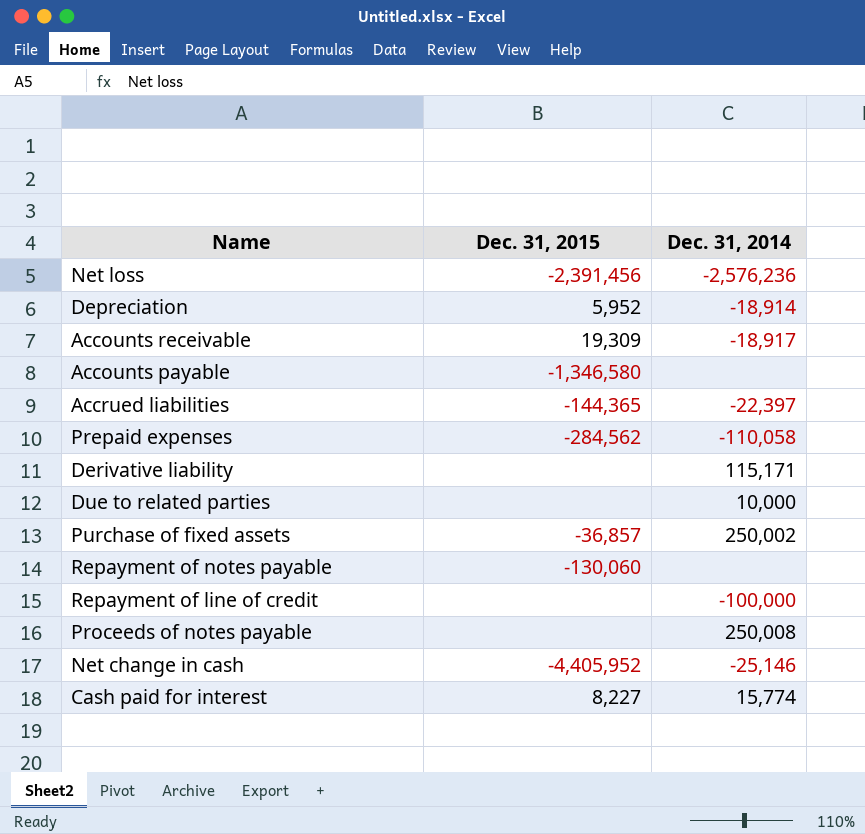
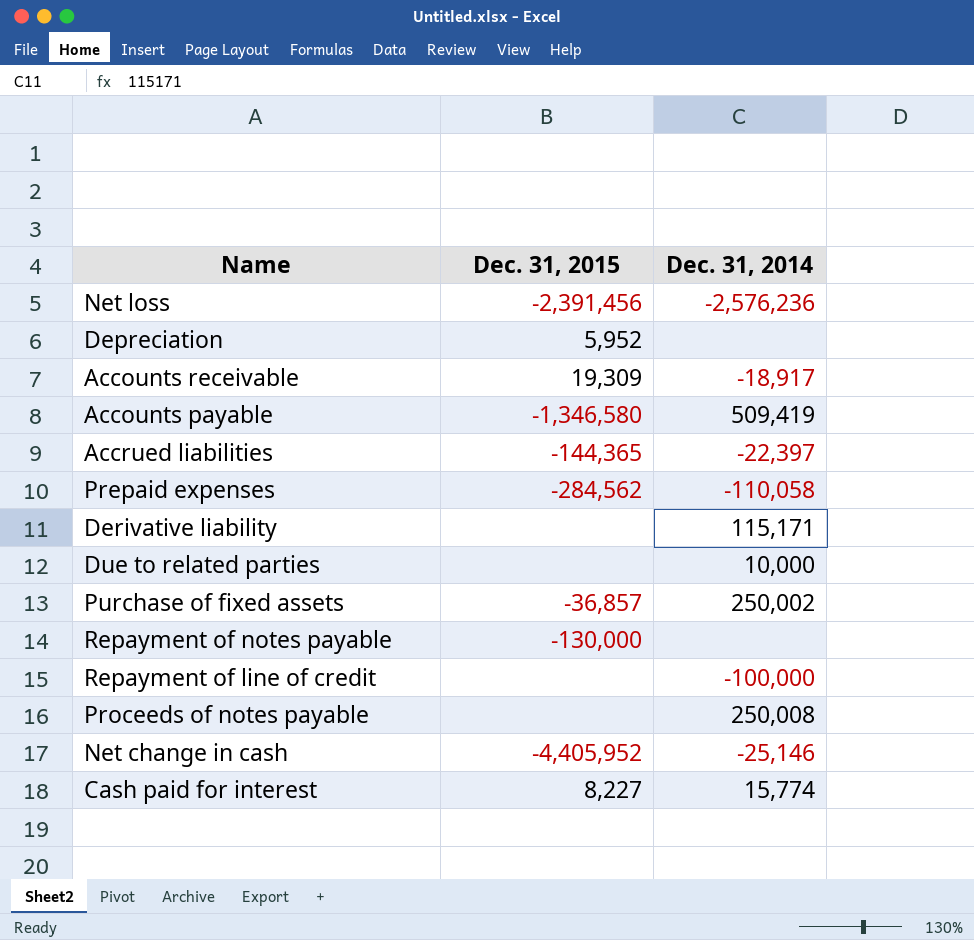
Depreciation | Dec. 31, 2014: -18,914 -> none
Accounts payable | Dec. 31, 2014: none -> 509,419
Repayment of notes payable | Dec. 31, 2015: -130,060 -> -130,000

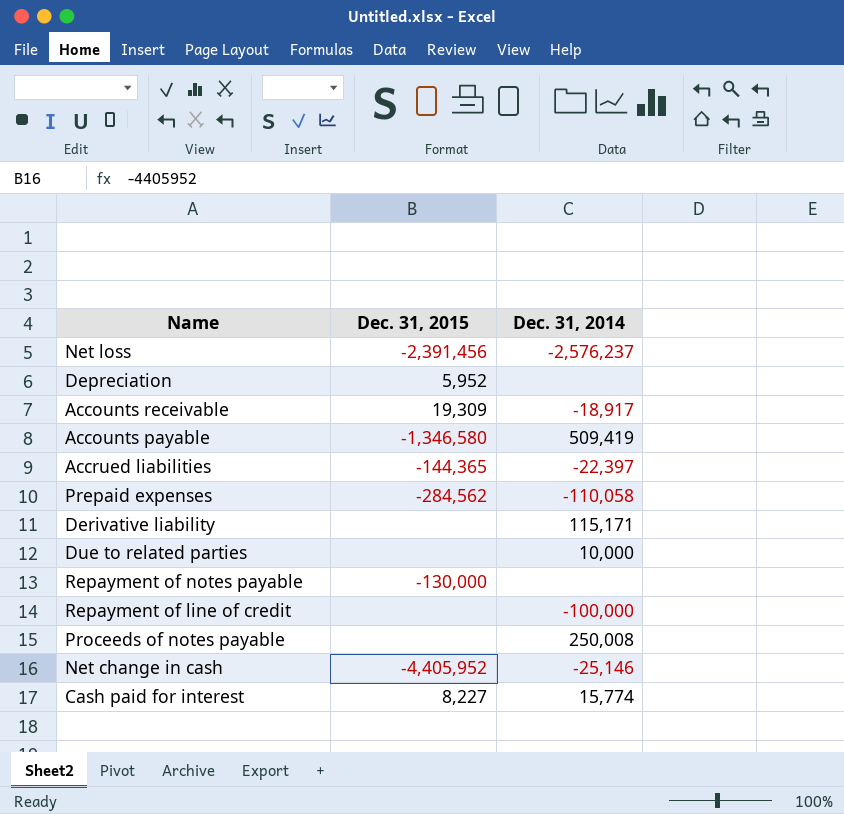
row Purchase of fixed assets: -36,857 | 250,002 -> none
Net loss | Dec. 31, 2014: -2,576,236 -> -2,576,237

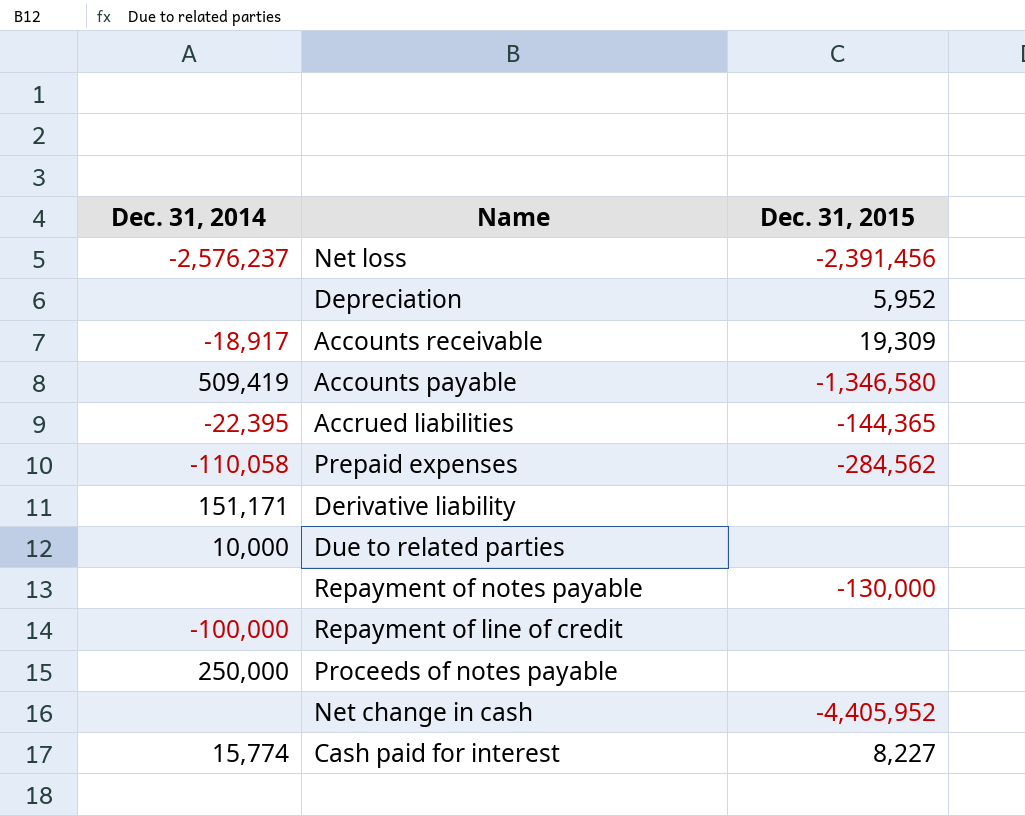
column Dec. 31, 2014 | position: 3 -> 1
Accrued liabilities | Dec. 31, 2014: -22,397 -> -22,395
Derivative liability | Dec. 31, 2014: 115,171 -> 151,171
Proceeds of notes payable | Dec. 31, 2014: 250,008 -> 250,000
Net change in cash | Dec. 31, 2014: -25,146 -> none

